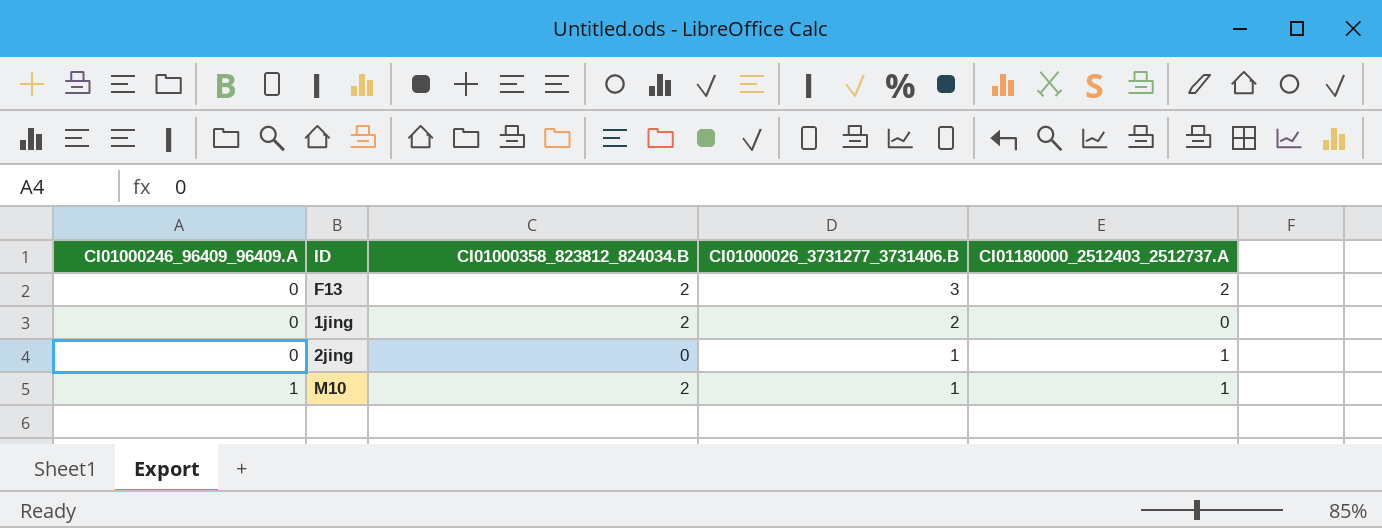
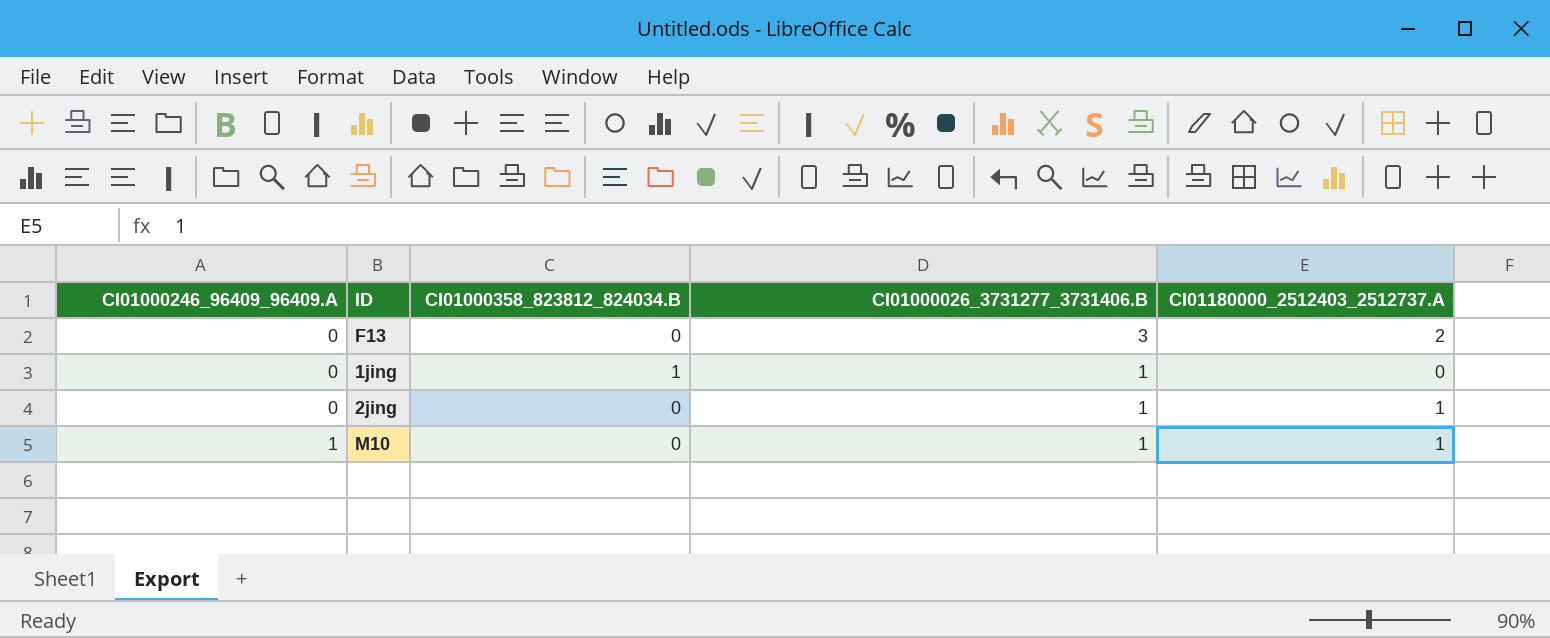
F13 | CI01000358_823812_824034.B: 2 -> 0
1jing | CI01000358_823812_824034.B: 2 -> 1
1jing | CI01000026_3731277_3731406.B: 2 -> 1
M10 | CI01000358_823812_824034.B: 2 -> 0

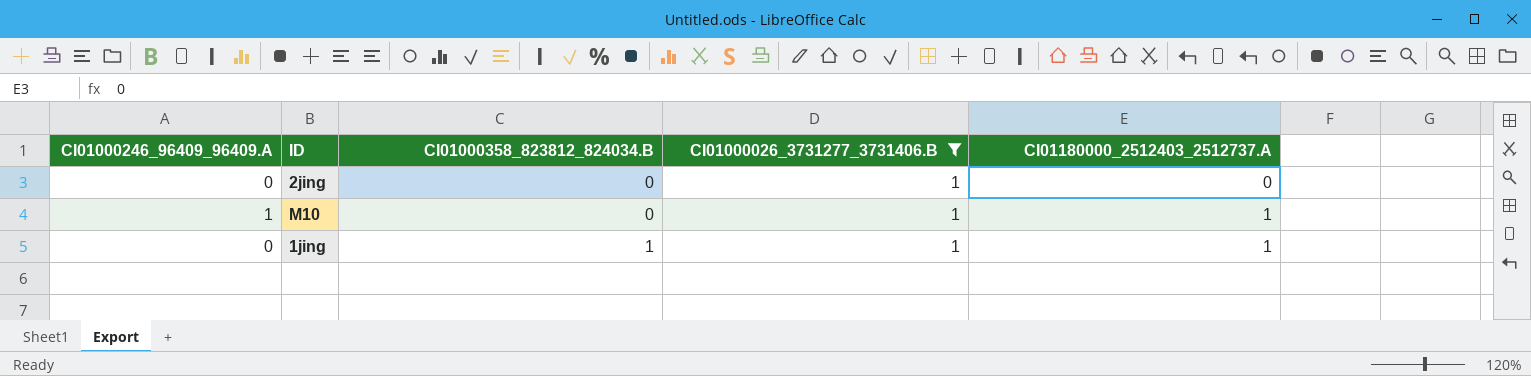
filter: none -> CI01000026_3731277_3731406.B = 1
row order: CI01000246_96409_96409.A ascending -> CI01000358_823812_824034.B ascending
2jing | CI01180000_2512403_2512737.A: 1 -> 0
1jing | CI01180000_2512403_2512737.A: 0 -> 1

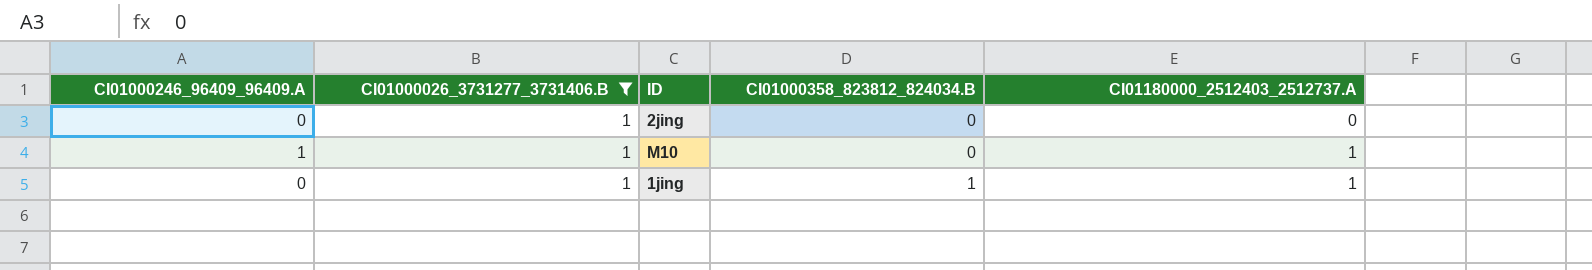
column CI01000026_3731277_3731406.B | position: 4 -> 2

